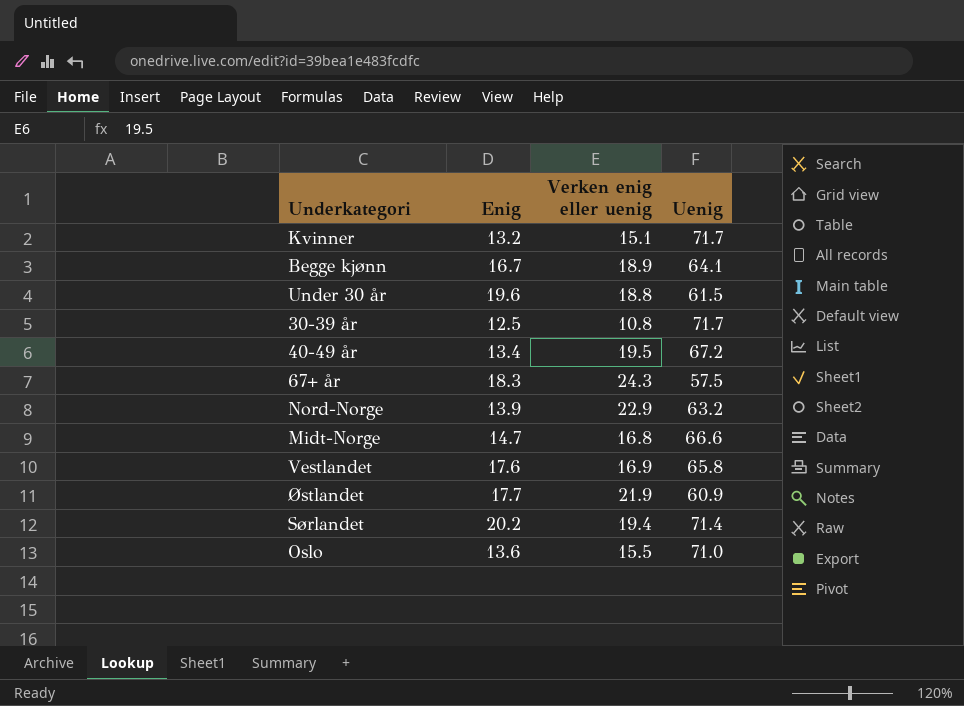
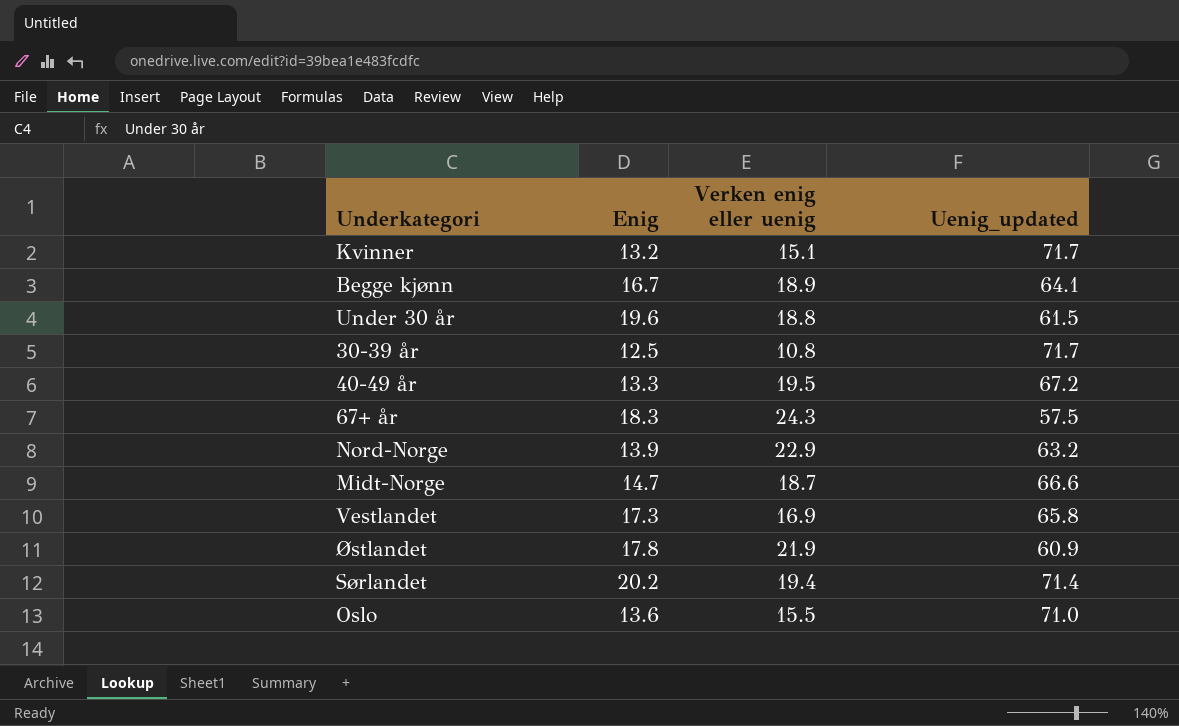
column name: Uenig -> Uenig_updated
40-49 år | Enig: 13.4 -> 13.3
Midt-Norge | Verken enig eller uenig: 16.8 -> 18.7
Vestlandet | Enig: 17.6 -> 17.3
Østlandet | Enig: 17.7 -> 17.8

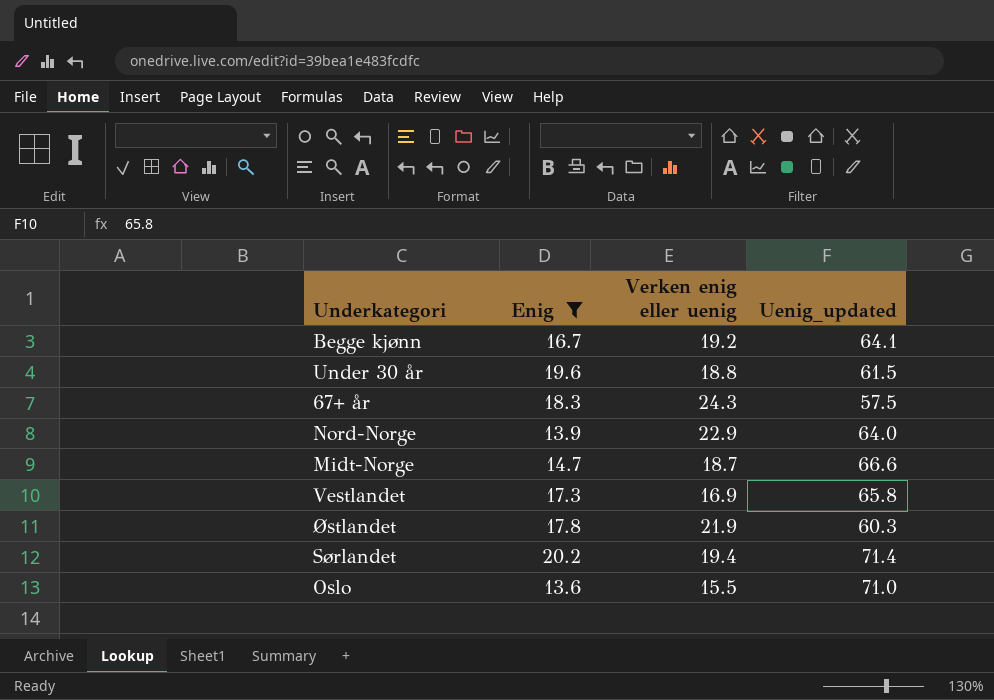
filter: none -> Enig >= 13.6
Begge kjønn | Verken enig eller uenig: 18.9 -> 19.2
Nord-Norge | Uenig_updated: 63.2 -> 64.0
Østlandet | Uenig_updated: 60.9 -> 60.3

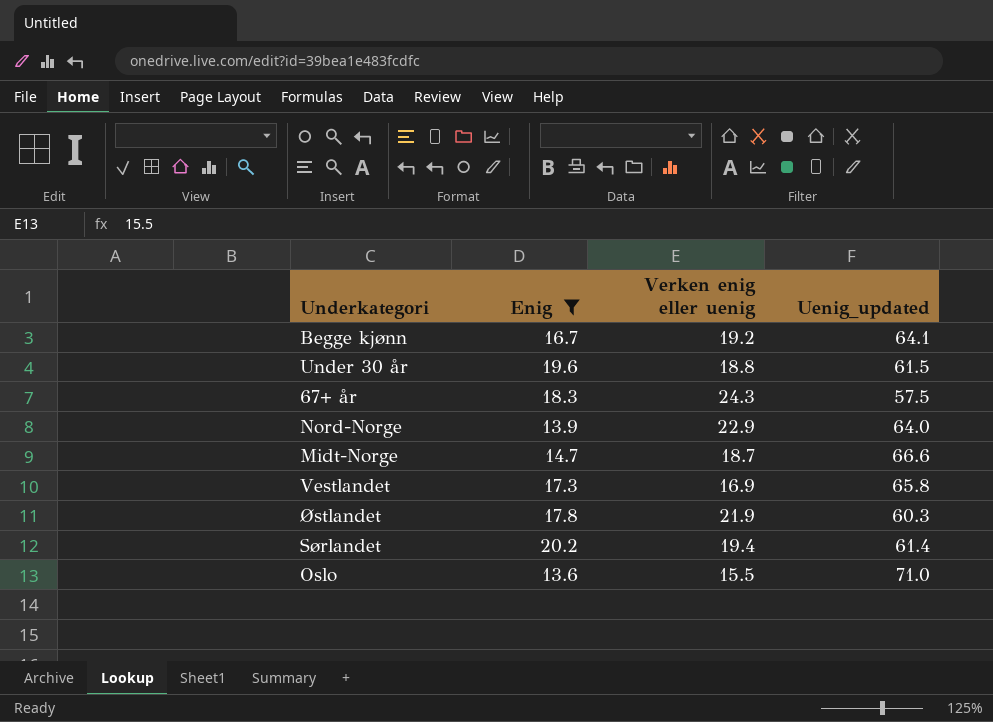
Sørlandet | Uenig_updated: 71.4 -> 61.4

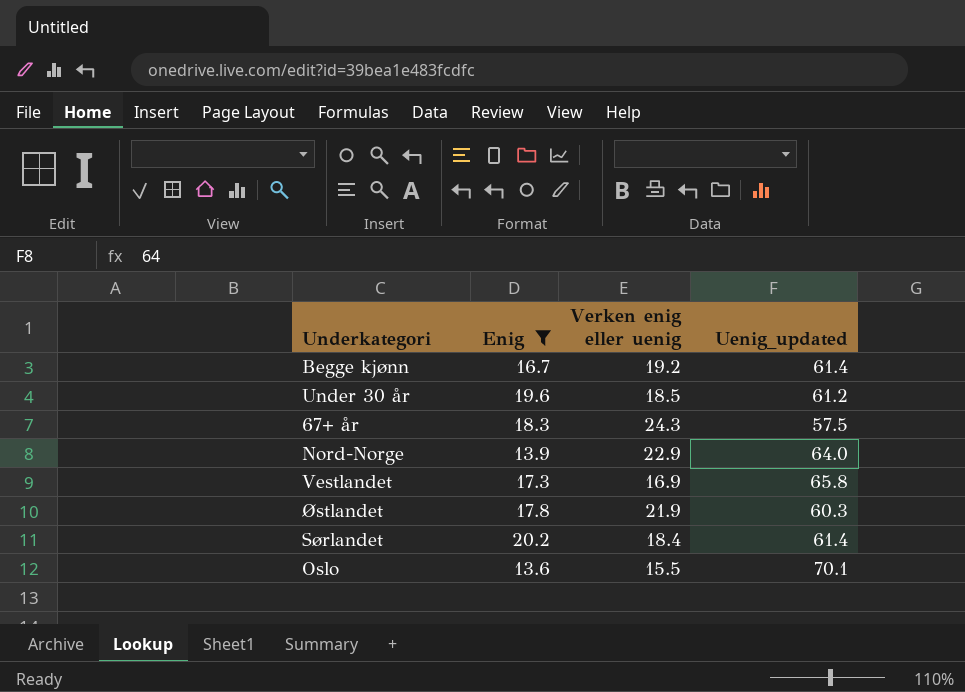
row Midt-Norge: 14.7 | 18.7 | 66.6 -> none
Begge kjønn | Uenig_updated: 64.1 -> 61.4
Under 30 år | Verken enig eller uenig: 18.8 -> 18.5
Under 30 år | Uenig_updated: 61.5 -> 61.2
Sørlandet | Verken enig eller uenig: 19.4 -> 18.4
Oslo | Uenig_updated: 71.0 -> 70.1

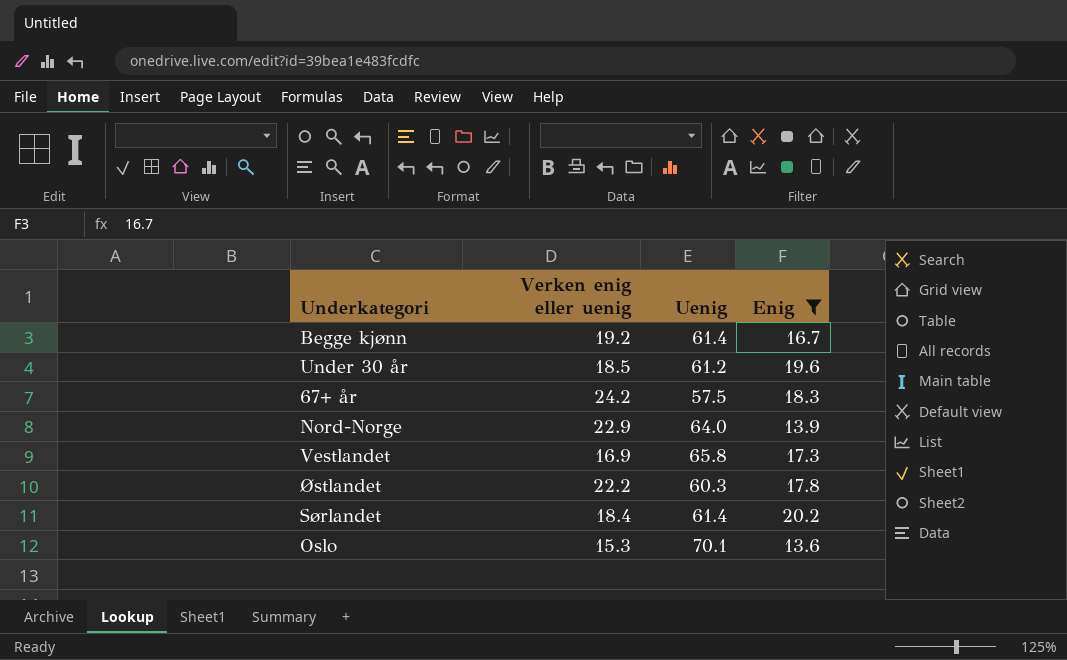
column name: Uenig_updated -> Uenig
column Enig | position: 2 -> 4
67+ år | Verken enig eller uenig: 24.3 -> 24.2
Østlandet | Verken enig eller uenig: 21.9 -> 22.2
Oslo | Verken enig eller uenig: 15.5 -> 15.3

